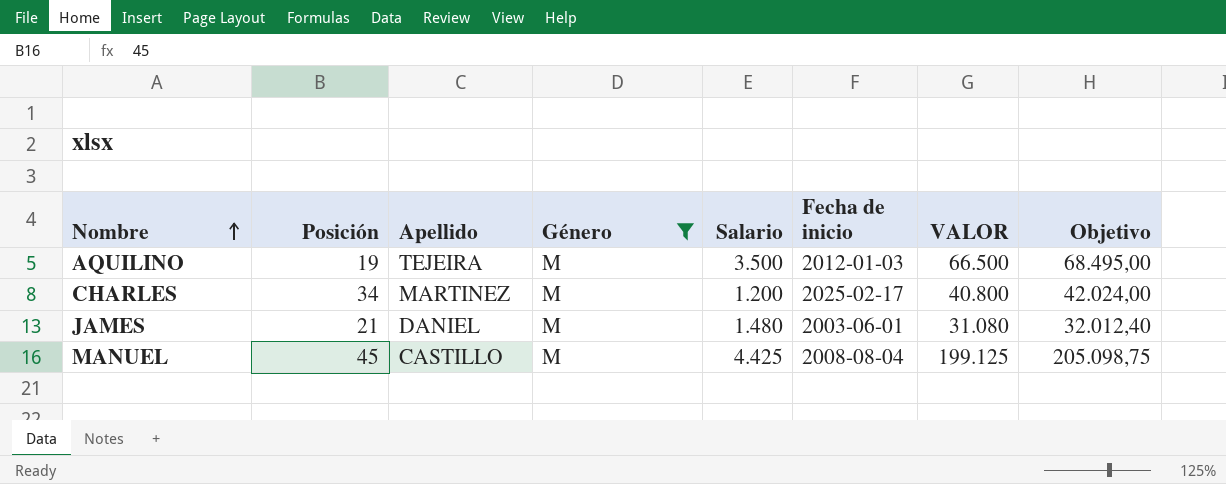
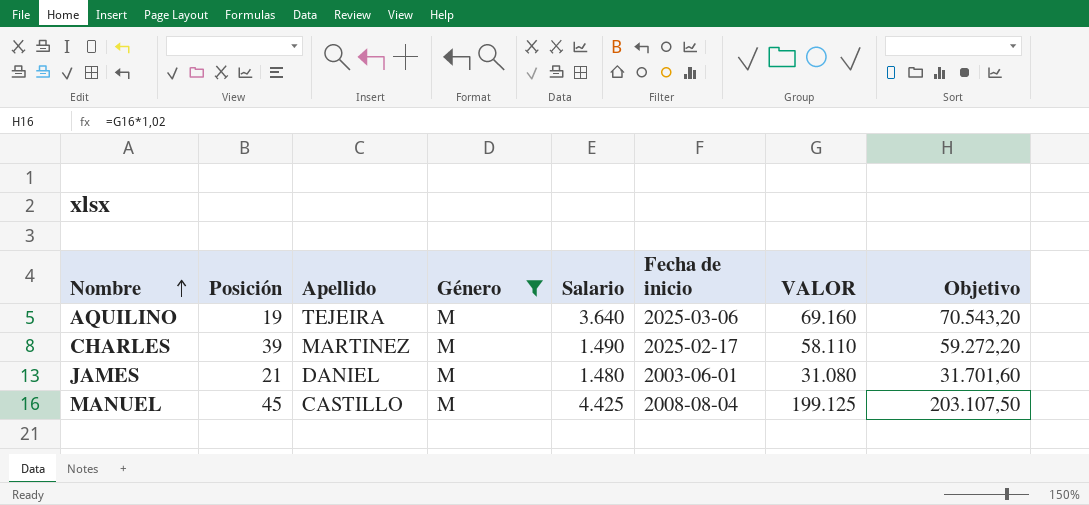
column Objetivo | formula: [VALOR] * 1,03 -> [VALOR] * 1,02
AQUILINO | Salario: 3.500 -> 3.640
AQUILINO | Fecha de inicio: 2012-01-03 -> 2025-03-06
AQUILINO | VALOR: 66.500 -> 69.160
CHARLES | Posición: 34 -> 39
CHARLES | Salario: 1.200 -> 1.490
CHARLES | VALOR: 40.800 -> 58.110

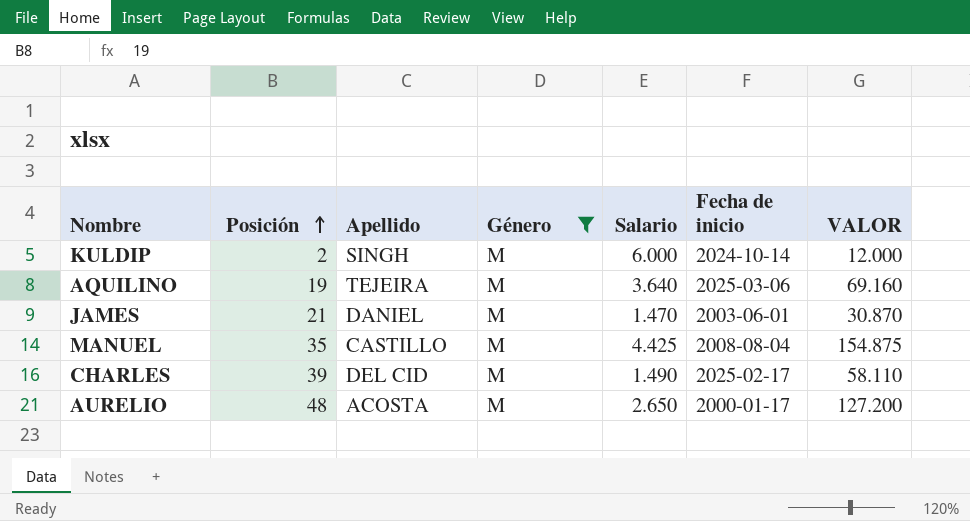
row order: Nombre ascending -> Posición ascending
column Objetivo | formula: [VALOR] * 1,02 -> none
row KULDIP: none -> 2 | SINGH | M | 6.000 | 2024-10-14 | 12.000
JAMES | Salario: 1.480 -> 1.470
JAMES | VALOR: 31.080 -> 30.870
MANUEL | Posición: 45 -> 35
MANUEL | VALOR: 199.125 -> 154.875
CHARLES | Apellido: MARTINEZ -> DEL CID
row AURELIO: none -> 48 | ACOSTA | M | 2.650 | 2000-01-17 | 127.200

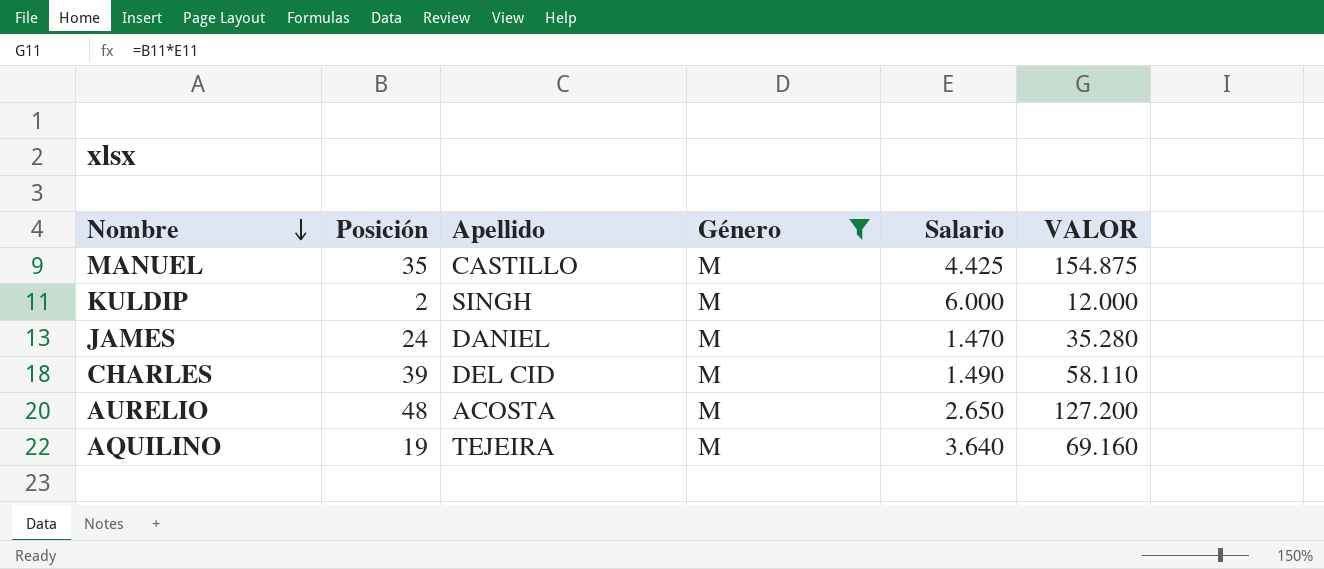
row order: Posición ascending -> Nombre descending
column Fecha de inicio | position: 6 -> none
JAMES | Posición: 21 -> 24
JAMES | VALOR: 30.870 -> 35.280

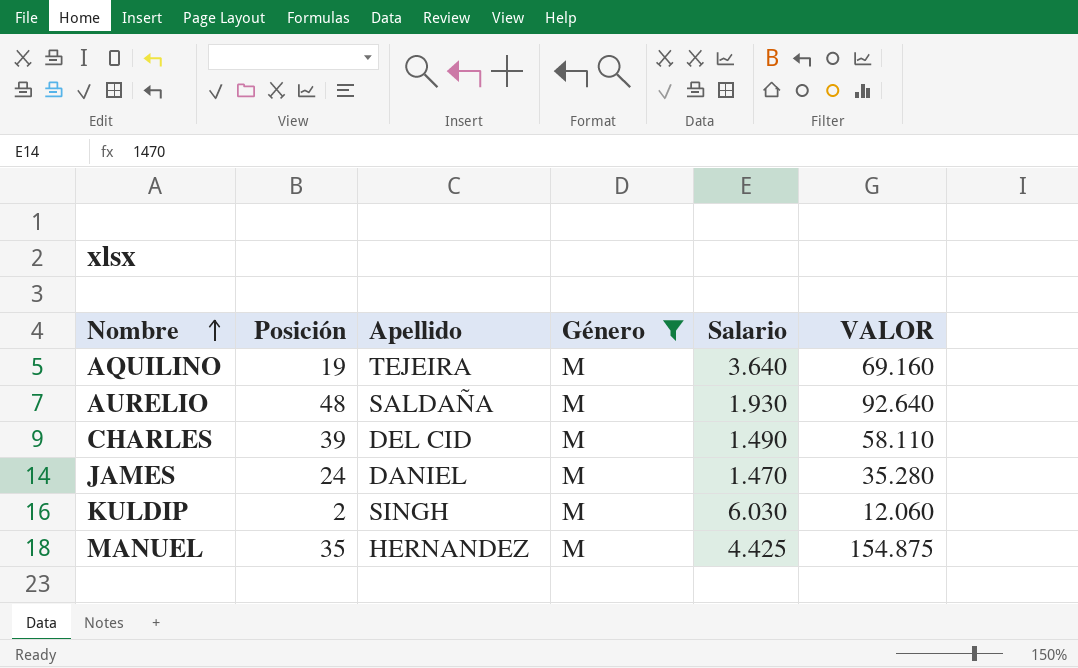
row order: Nombre descending -> Nombre ascending
AURELIO | Apellido: ACOSTA -> SALDAÑA
AURELIO | Salario: 2.650 -> 1.930
AURELIO | VALOR: 127.200 -> 92.640
KULDIP | Salario: 6.000 -> 6.030
KULDIP | VALOR: 12.000 -> 12.060
MANUEL | Apellido: CASTILLO -> HERNANDEZ

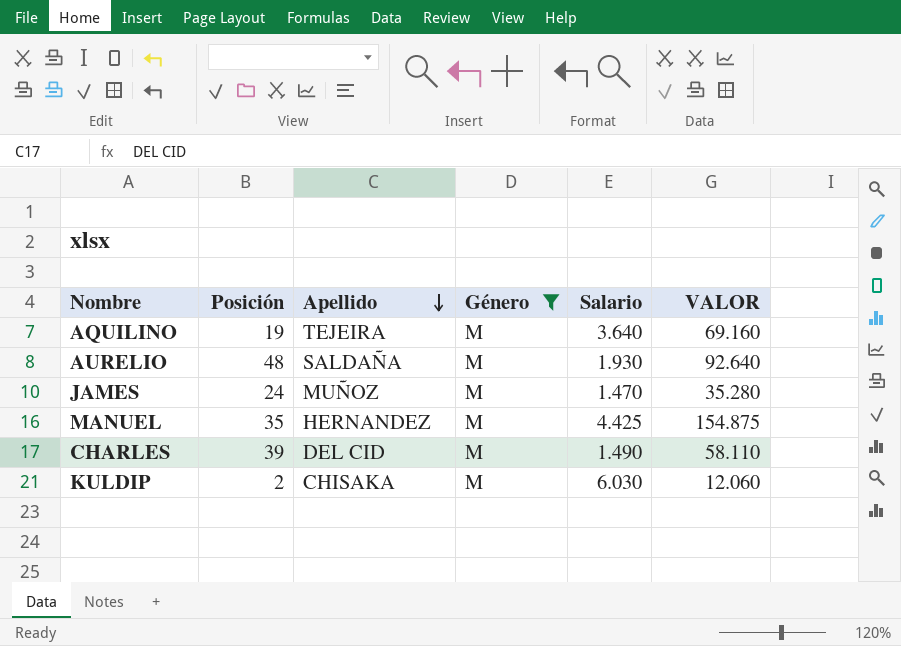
row order: Nombre ascending -> Apellido descending
JAMES | Apellido: DANIEL -> MUÑOZ
KULDIP | Apellido: SINGH -> CHISAKA

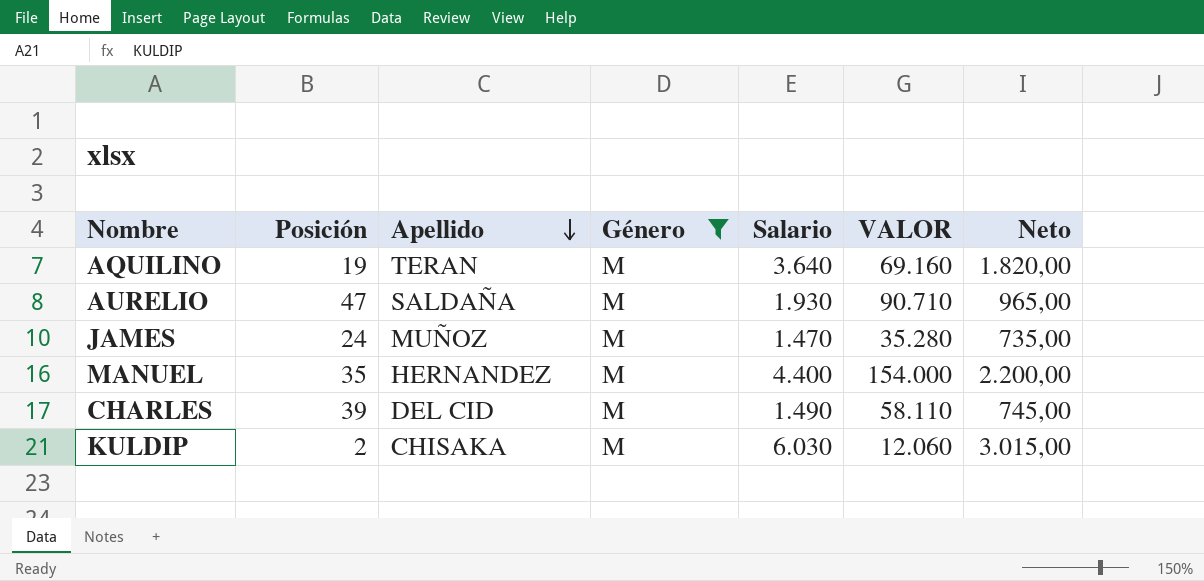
column Neto | formula: none -> [Salario] * 0,5
AQUILINO | Apellido: TEJEIRA -> TERAN
AURELIO | Posición: 48 -> 47
AURELIO | VALOR: 92.640 -> 90.710
MANUEL | Salario: 4.425 -> 4.400
MANUEL | VALOR: 154.875 -> 154.000

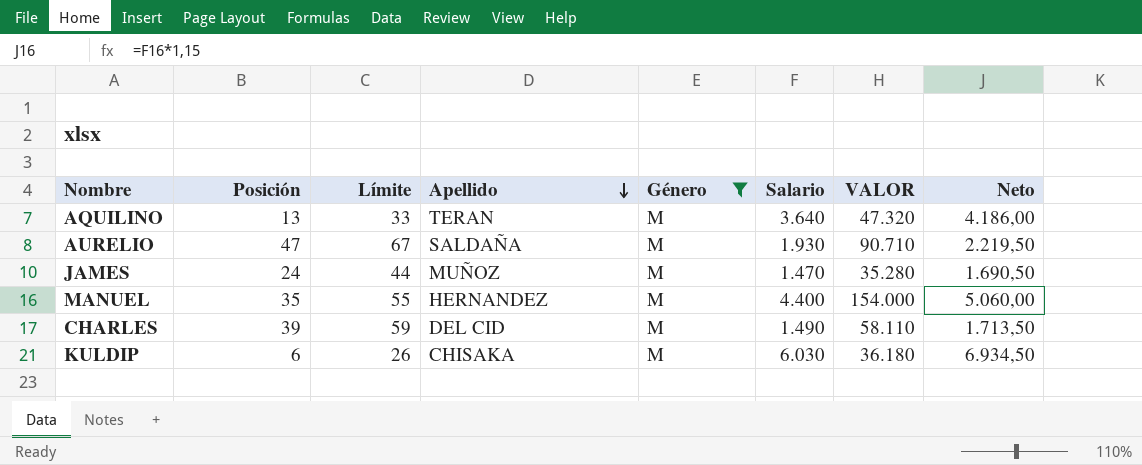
column Límite | formula: none -> [Posición] + 20
column Neto | formula: [Salario] * 0,5 -> [Salario] * 1,15
AQUILINO | Posición: 19 -> 13
AQUILINO | VALOR: 69.160 -> 47.320
KULDIP | Posición: 2 -> 6
KULDIP | VALOR: 12.060 -> 36.180

